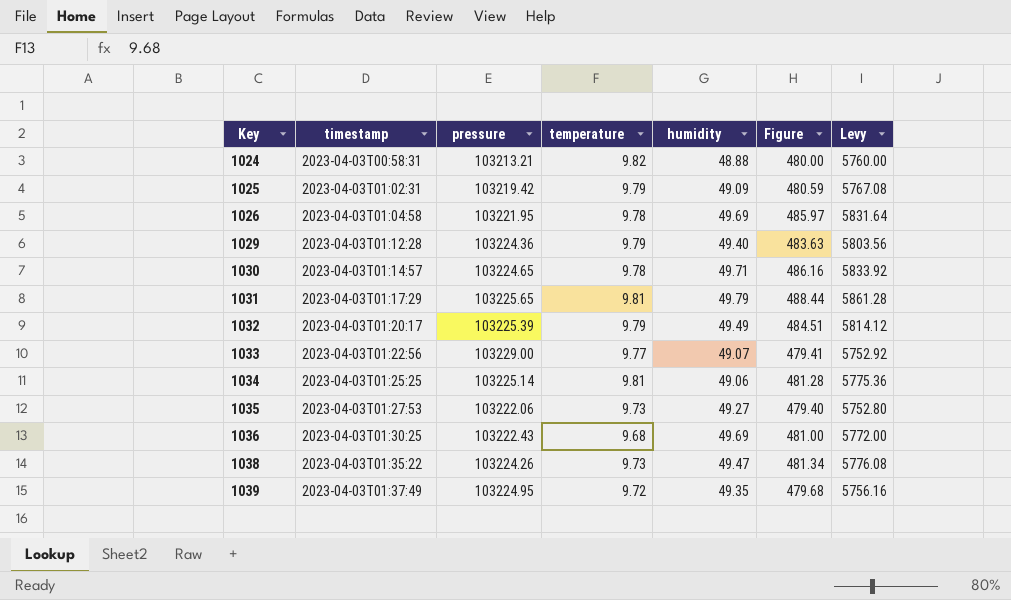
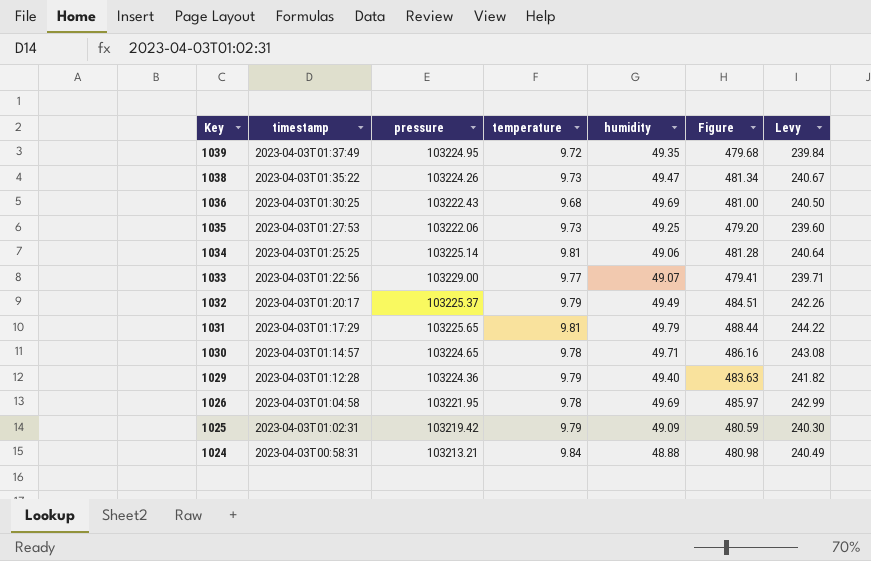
row order: Key ascending -> Key descending
column Levy | formula: [Figure] * 12 -> [Figure] * 0.5
1035 | humidity: 49.27 -> 49.25
1035 | Figure: 479.40 -> 479.20
1032 | pressure: 103225.39 -> 103225.37
1024 | temperature: 9.82 -> 9.84
1024 | Figure: 480.00 -> 480.98

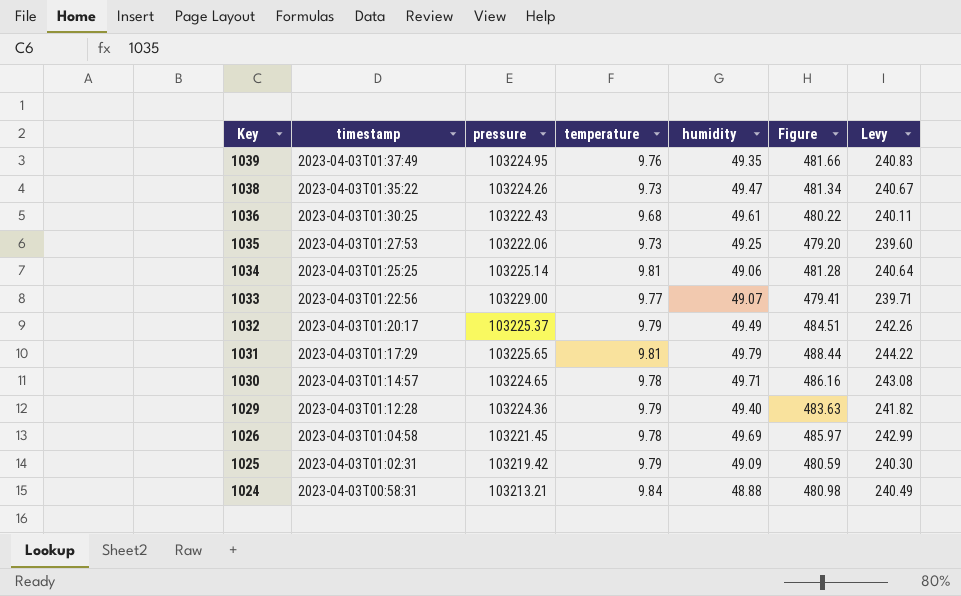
1039 | temperature: 9.72 -> 9.76
1039 | Figure: 479.68 -> 481.66
1039 | Levy: 239.84 -> 240.83
1036 | humidity: 49.69 -> 49.61
1036 | Figure: 481.00 -> 480.22
1036 | Levy: 240.50 -> 240.11
1026 | pressure: 103221.95 -> 103221.45

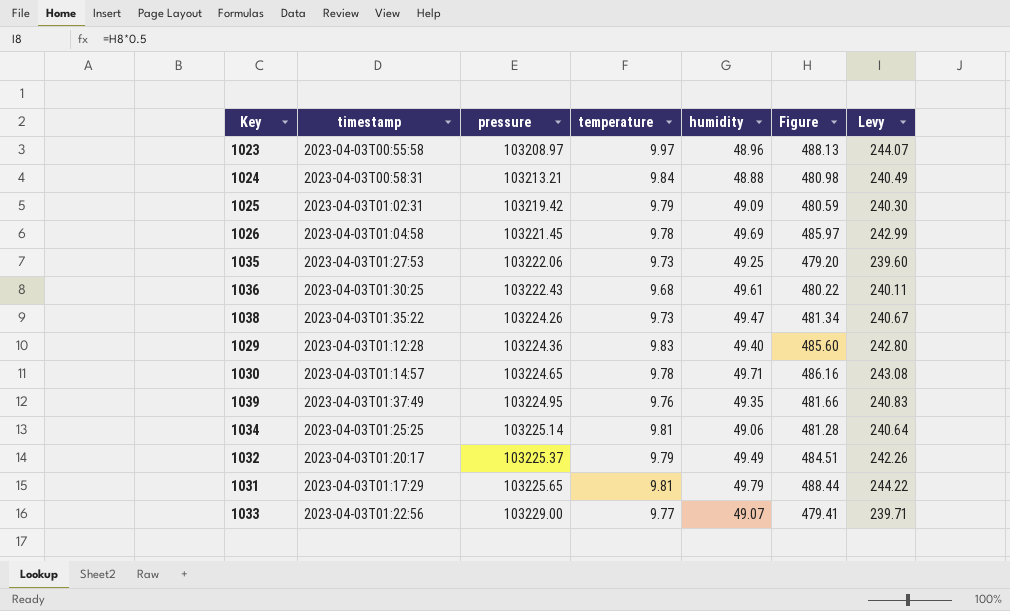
row order: Key descending -> pressure ascending
row 1023: none -> 2023-04-03T00:55:58 | 103208.97 | 9.97 | 48.96 | 488.13 | 244.07
1029 | temperature: 9.79 -> 9.83
1029 | Figure: 483.63 -> 485.60
1029 | Levy: 241.82 -> 242.80

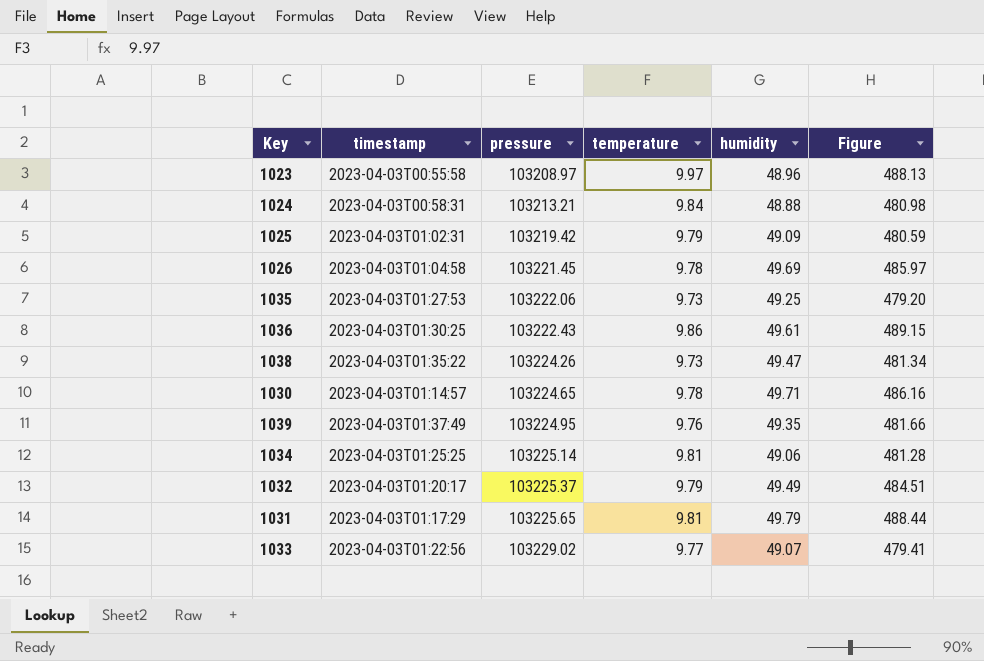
column Levy | formula: [Figure] * 0.5 -> none
row 1029: 2023-04-03T01:12:28 | 103224.36 | 9.83 | 49.40 | 485.60 | 242.80 -> none
1036 | temperature: 9.68 -> 9.86
1036 | Figure: 480.22 -> 489.15
1033 | pressure: 103229.00 -> 103229.02

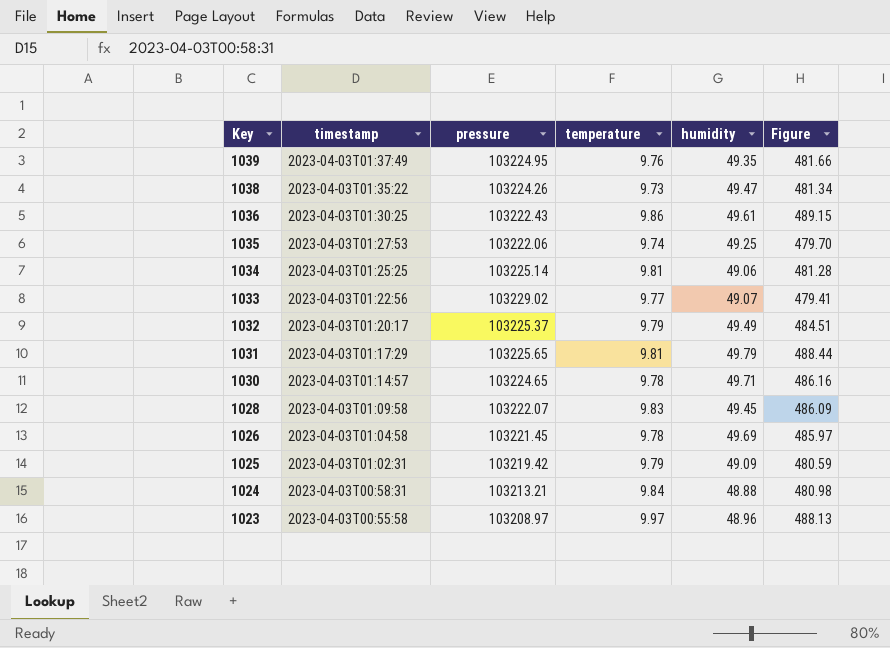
row order: pressure ascending -> Key descending
1035 | temperature: 9.73 -> 9.74
1035 | Figure: 479.20 -> 479.70
row 1028: none -> 2023-04-03T01:09:58 | 103222.07 | 9.83 | 49.45 | 486.09

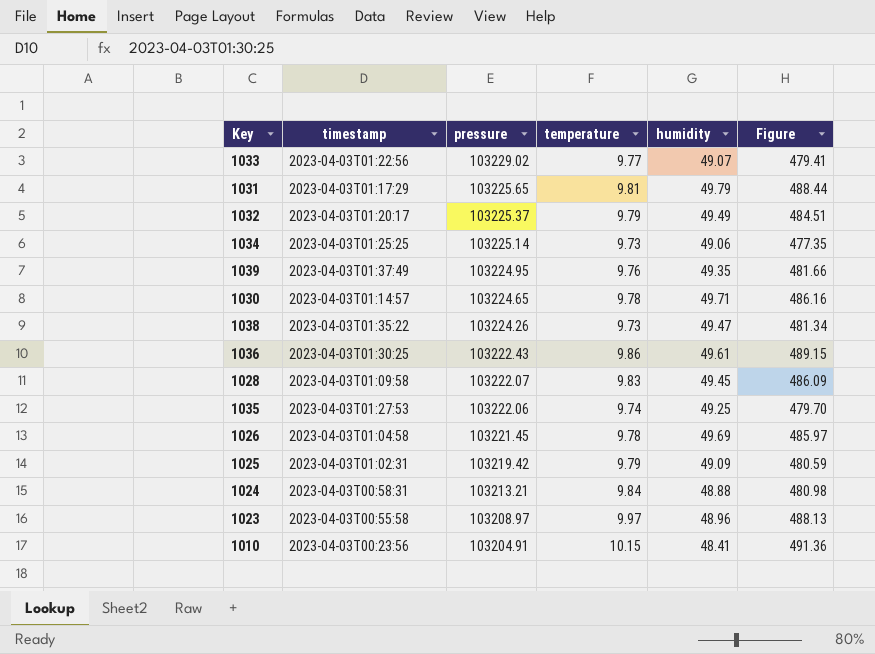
row order: Key descending -> pressure descending
1034 | temperature: 9.81 -> 9.73
1034 | Figure: 481.28 -> 477.35
row 1010: none -> 2023-04-03T00:23:56 | 103204.91 | 10.15 | 48.41 | 491.36

